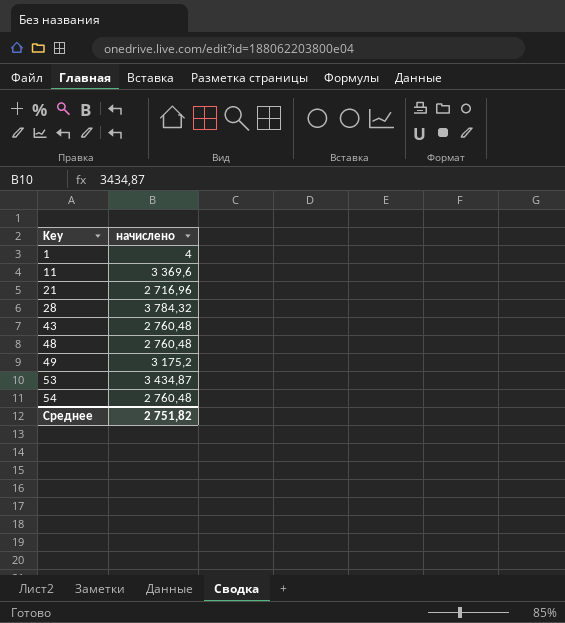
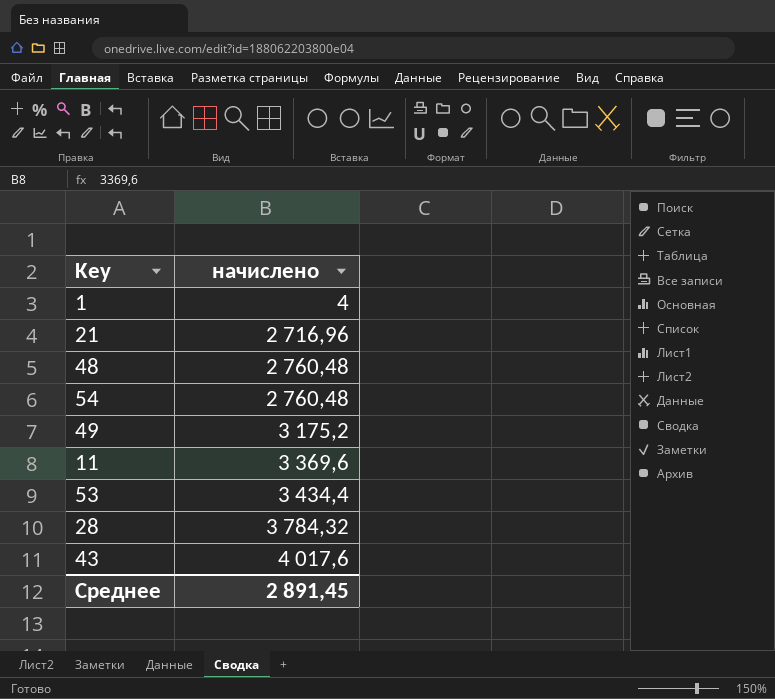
row order: Key ascending -> начислено ascending
53 | начислено: 3 434,87 -> 3 434,4
43 | начислено: 2 760,48 -> 4 017,6
Среднее | начислено: 2 751,82 -> 2 891,45

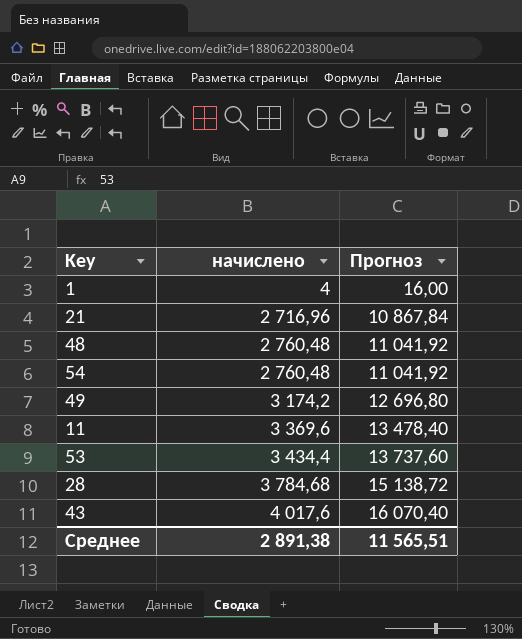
column Прогноз | formula: none -> [начислено] * 4
49 | начислено: 3 175,2 -> 3 174,2
28 | начислено: 3 784,32 -> 3 784,68
Среднее | начислено: 2 891,45 -> 2 891,38

